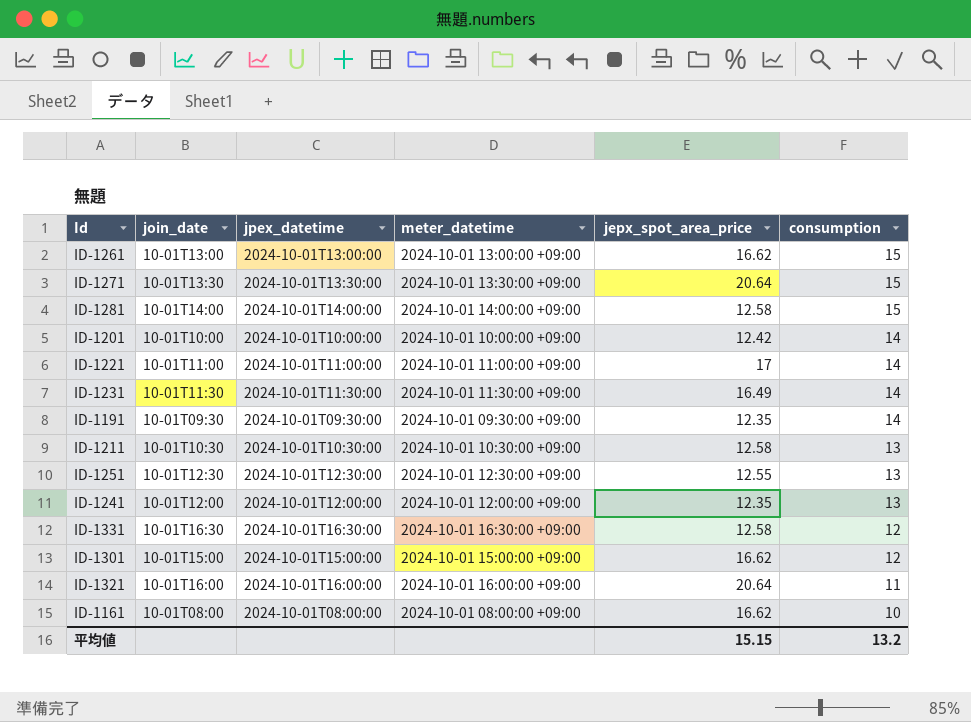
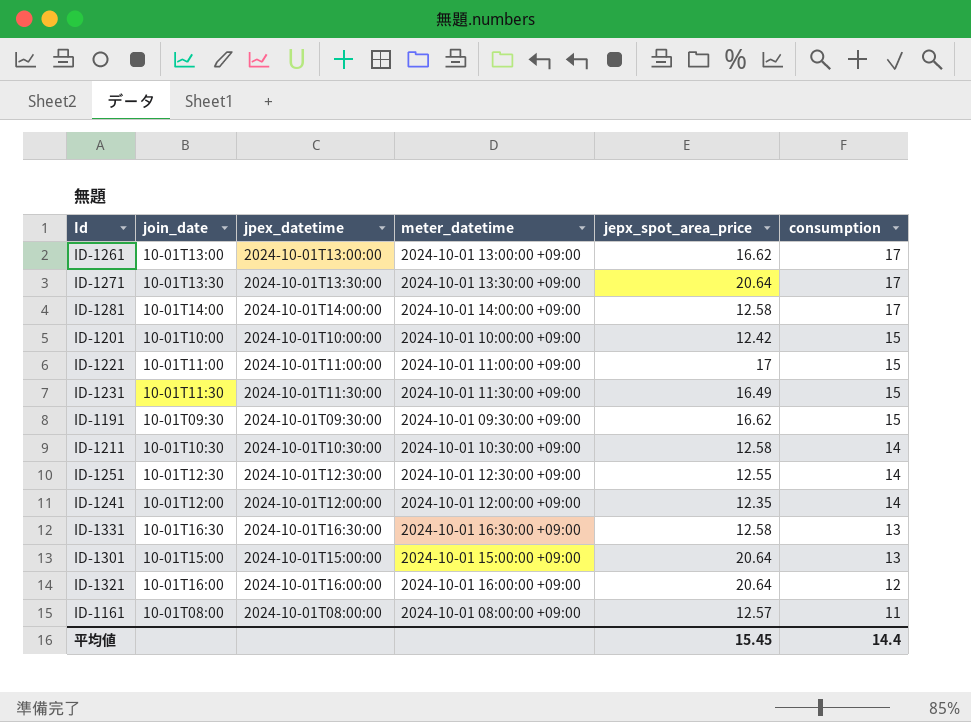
ID-1261 | consumption: 15 -> 17
ID-1271 | consumption: 15 -> 17
ID-1281 | consumption: 15 -> 17
ID-1201 | consumption: 14 -> 15
ID-1221 | consumption: 14 -> 15
ID-1231 | consumption: 14 -> 15
ID-1191 | jepx_spot_area_price: 12.35 -> 16.62
ID-1191 | consumption: 14 -> 15
ID-1211 | consumption: 13 -> 14
ID-1251 | consumption: 13 -> 14
ID-1241 | consumption: 13 -> 14
ID-1331 | consumption: 12 -> 13
ID-1301 | jepx_spot_area_price: 16.62 -> 20.64
ID-1301 | consumption: 12 -> 13
ID-1321 | consumption: 11 -> 12
ID-1161 | jepx_spot_area_price: 16.62 -> 12.57
ID-1161 | consumption: 10 -> 11
平均値 | jepx_spot_area_price: 15.15 -> 15.45
平均値 | consumption: 13.2 -> 14.4

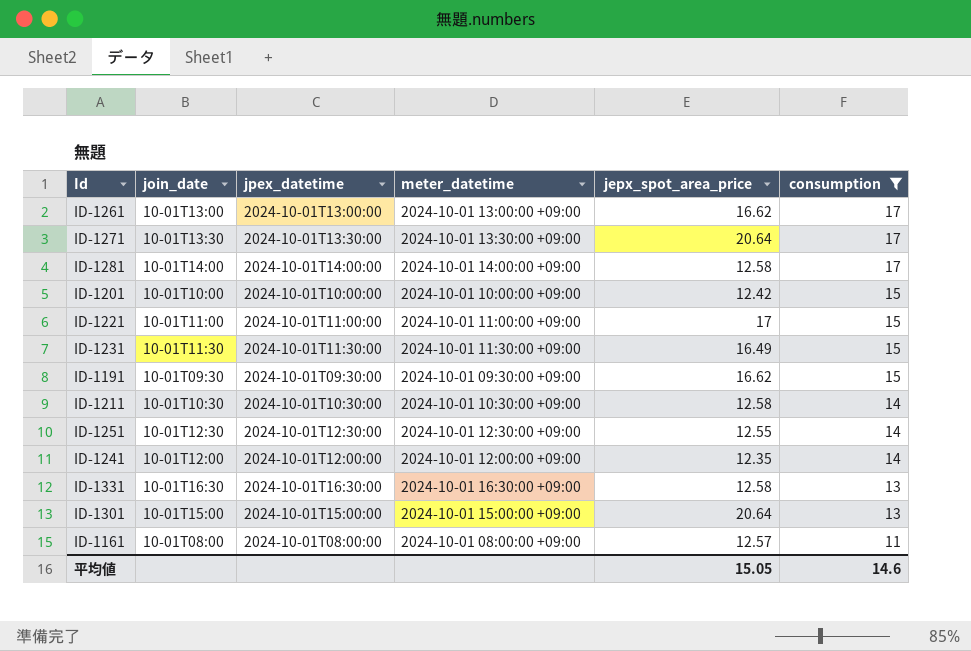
filter: none -> consumption != 12
平均値 | jepx_spot_area_price: 15.45 -> 15.05
平均値 | consumption: 14.4 -> 14.6

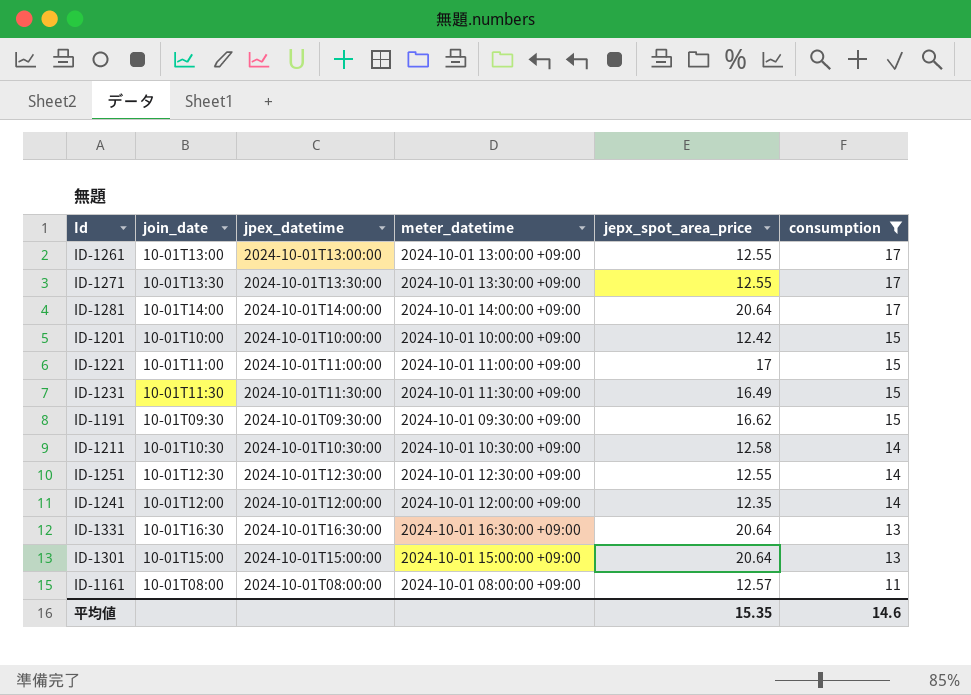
ID-1261 | jepx_spot_area_price: 16.62 -> 12.55
ID-1271 | jepx_spot_area_price: 20.64 -> 12.55
ID-1281 | jepx_spot_area_price: 12.58 -> 20.64
ID-1331 | jepx_spot_area_price: 12.58 -> 20.64
平均値 | jepx_spot_area_price: 15.05 -> 15.35

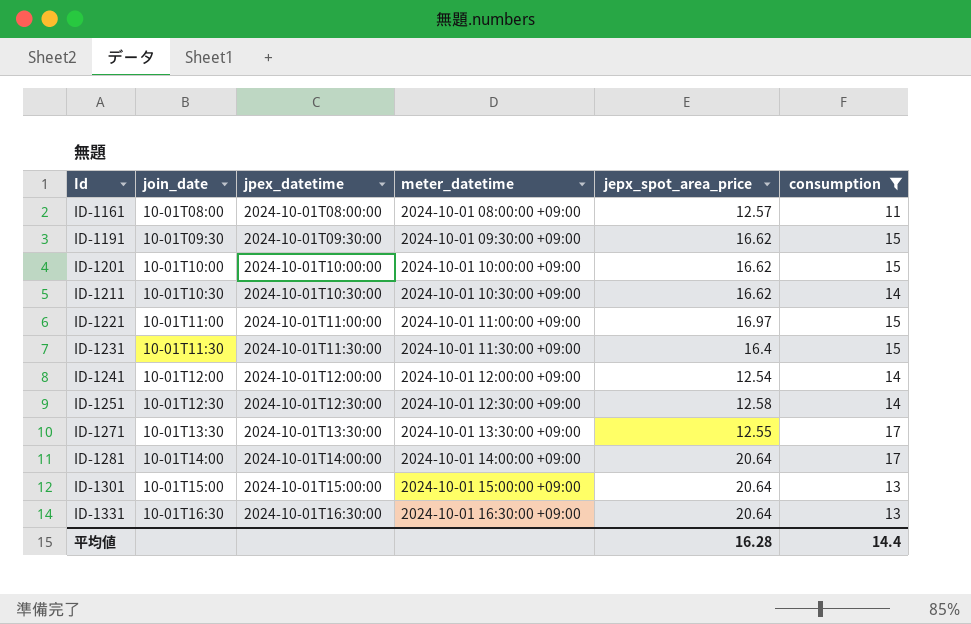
row order: consumption descending -> Id ascending
row ID-1261: 10-01T13:00 | 2024-10-01T13:00:00 | 2024-10-01 13:00:00 +09:00 | 12.55 | 17 -> none
ID-1201 | jepx_spot_area_price: 12.42 -> 16.62
ID-1211 | jepx_spot_area_price: 12.58 -> 16.62
ID-1221 | jepx_spot_area_price: 17 -> 16.97
ID-1231 | jepx_spot_area_price: 16.49 -> 16.4
ID-1241 | jepx_spot_area_price: 12.35 -> 12.54
ID-1251 | jepx_spot_area_price: 12.55 -> 12.58
平均値 | jepx_spot_area_price: 15.35 -> 16.28
平均値 | consumption: 14.6 -> 14.4

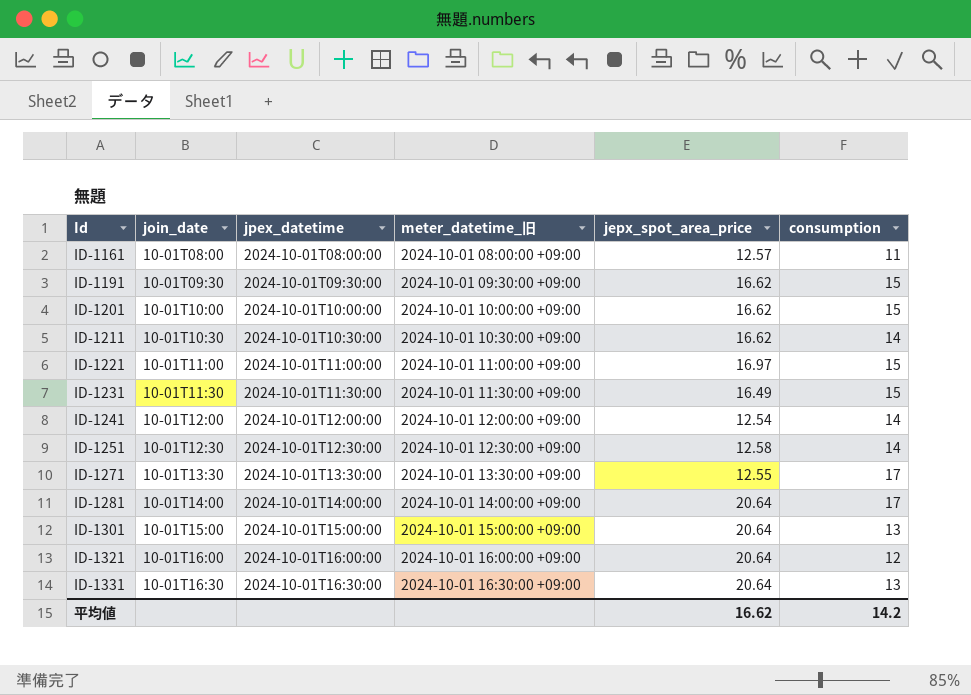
filter: consumption != 12 -> none
column name: meter_datetime -> meter_datetime_旧
ID-1231 | jepx_spot_area_price: 16.4 -> 16.49
平均値 | jepx_spot_area_price: 16.28 -> 16.62
平均値 | consumption: 14.4 -> 14.2

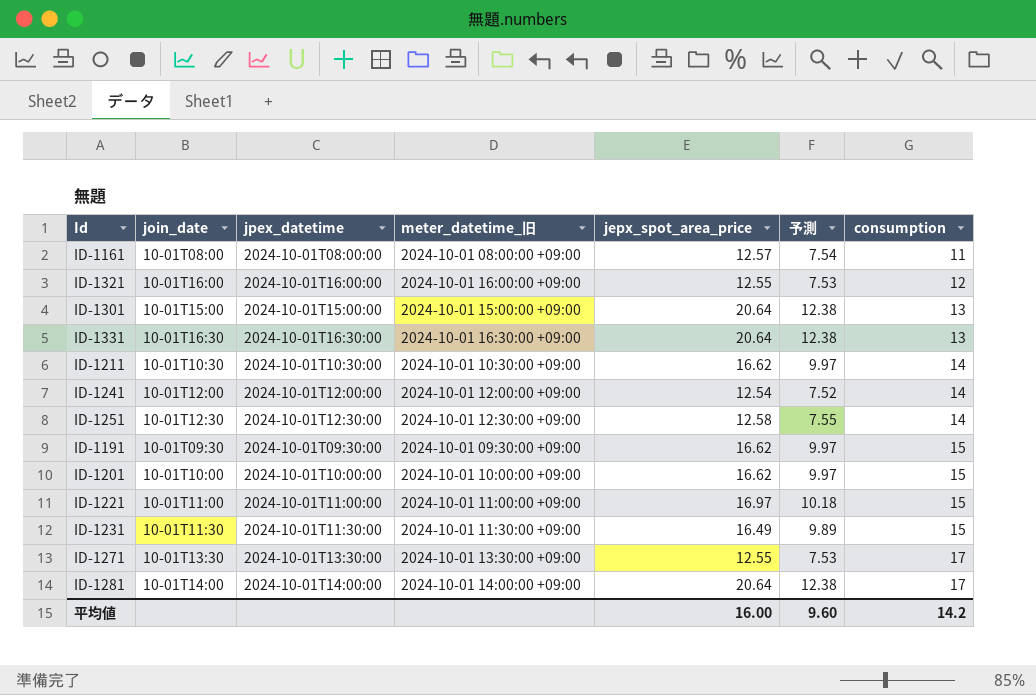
row order: Id ascending -> consumption ascending
column 予測 | formula: none -> [jepx_spot_area_price] * 0.6
ID-1321 | jepx_spot_area_price: 20.64 -> 12.55
平均値 | jepx_spot_area_price: 16.62 -> 16.00

